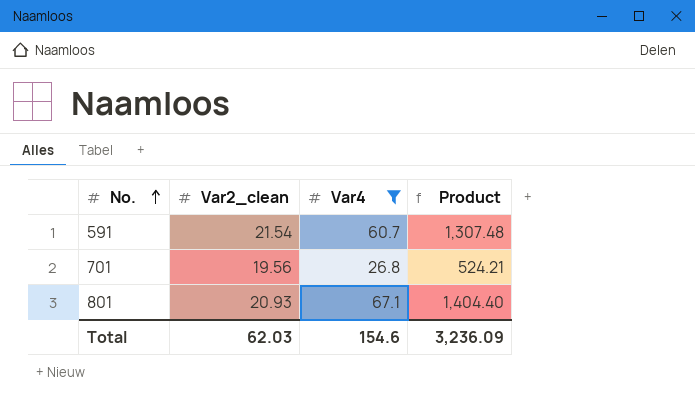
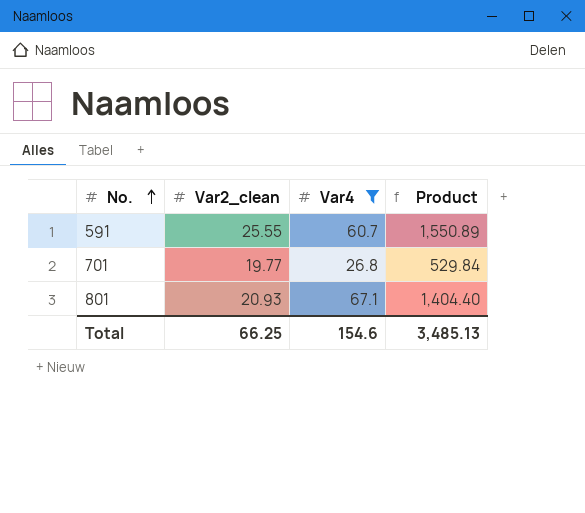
591 | Var2_clean: 21.54 -> 25.55
591 | Product: 1,307.48 -> 1,550.89
701 | Var2_clean: 19.56 -> 19.77
701 | Product: 524.21 -> 529.84
Total | Var2_clean: 62.03 -> 66.25
Total | Product: 3,236.09 -> 3,485.13

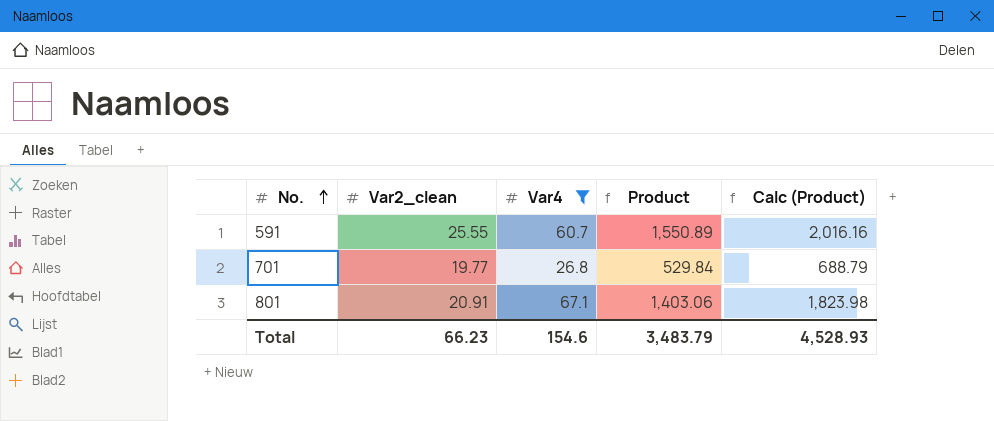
column Calc (Product) | formula: none -> [Product] * 1.3
801 | Var2_clean: 20.93 -> 20.91
801 | Product: 1,404.40 -> 1,403.06
Total | Var2_clean: 66.25 -> 66.23
Total | Product: 3,485.13 -> 3,483.79

